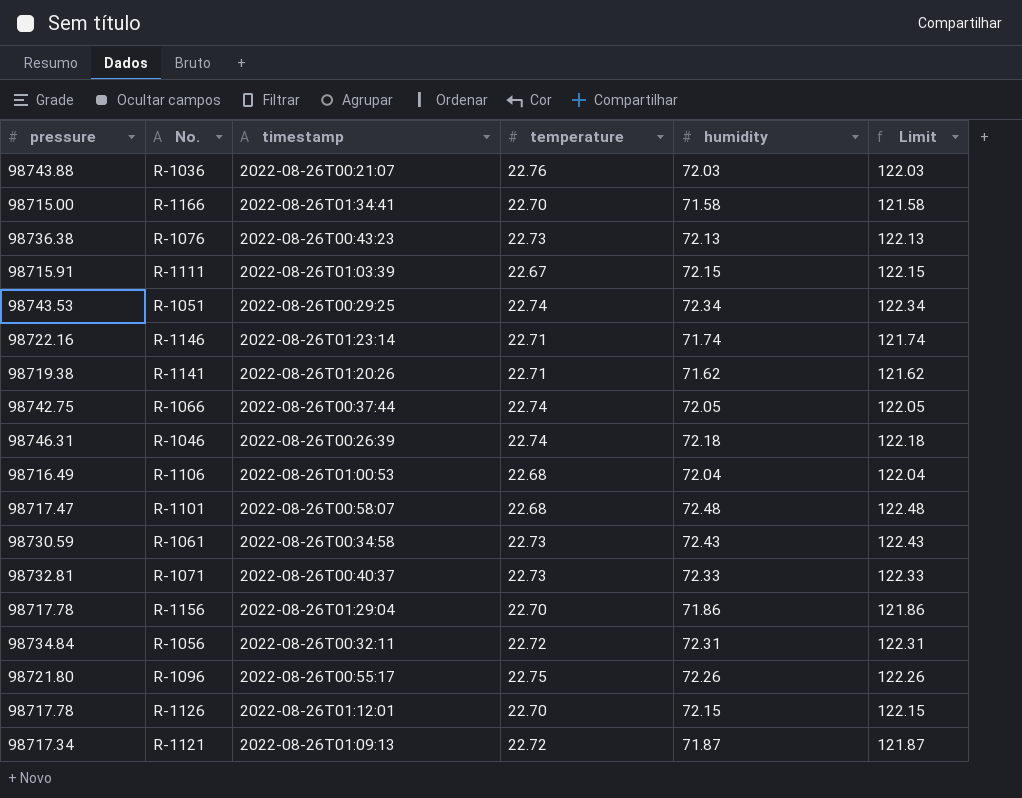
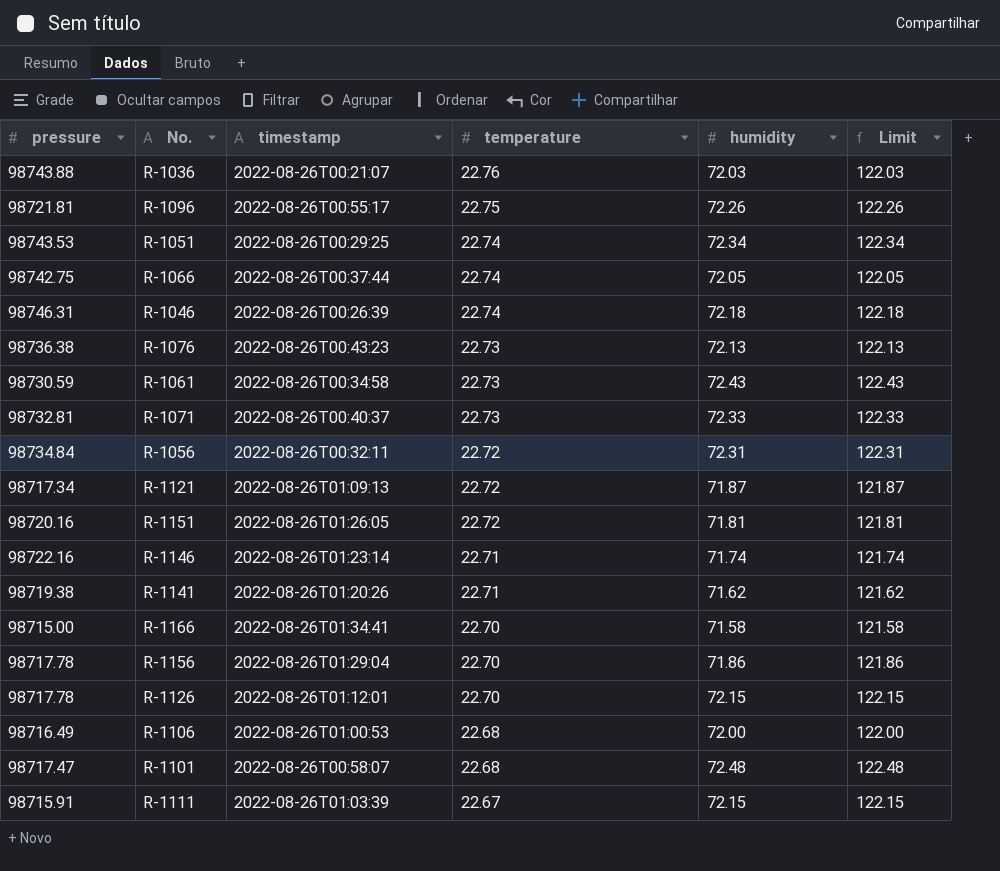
row order: none -> temperature descending
R-1096 | pressure: 98721.80 -> 98721.81
row R-1151: none -> 98720.16 | 2022-08-26T01:26:05 | 22.72 | 71.81 | 121.81
R-1106 | humidity: 72.04 -> 72.00
R-1106 | Limit: 122.04 -> 122.00

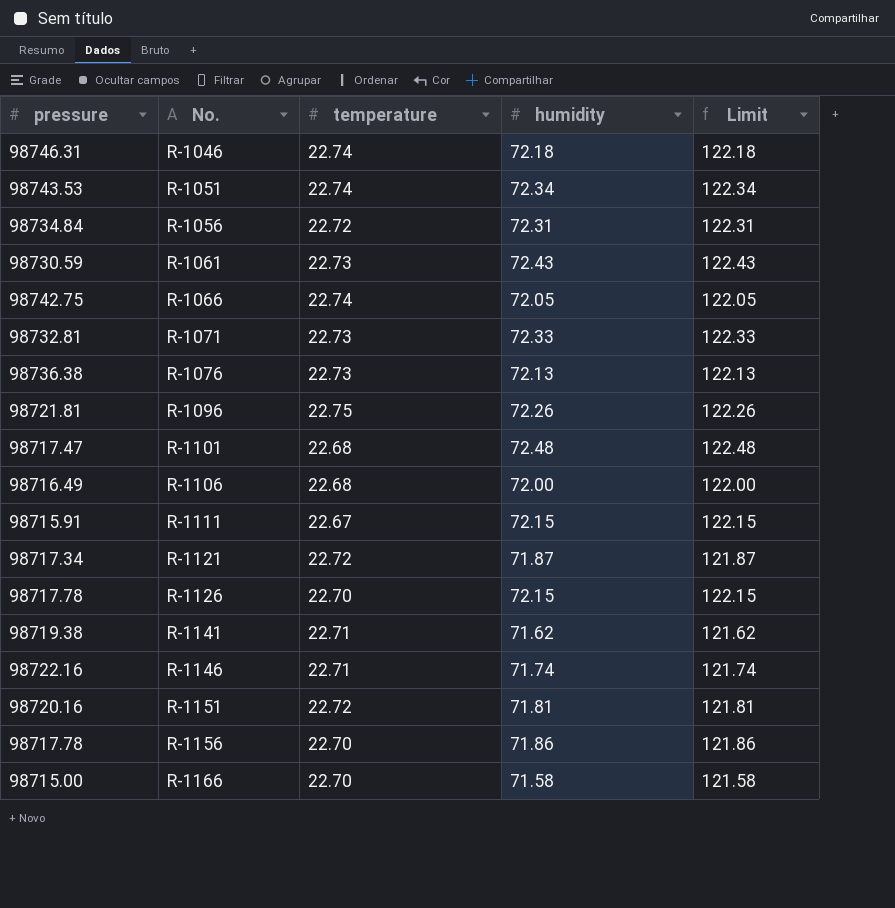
row order: temperature descending -> No. ascending
column timestamp | position: 3 -> none
row R-1036: 98743.88 | 2022-08-26T00:21:07 | 22.76 | 72.03 | 122.03 -> none

